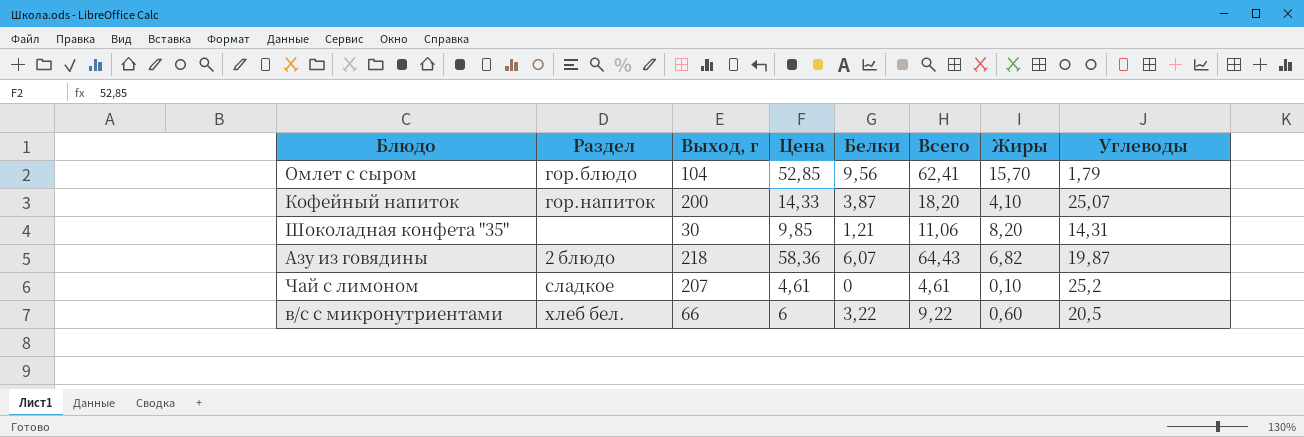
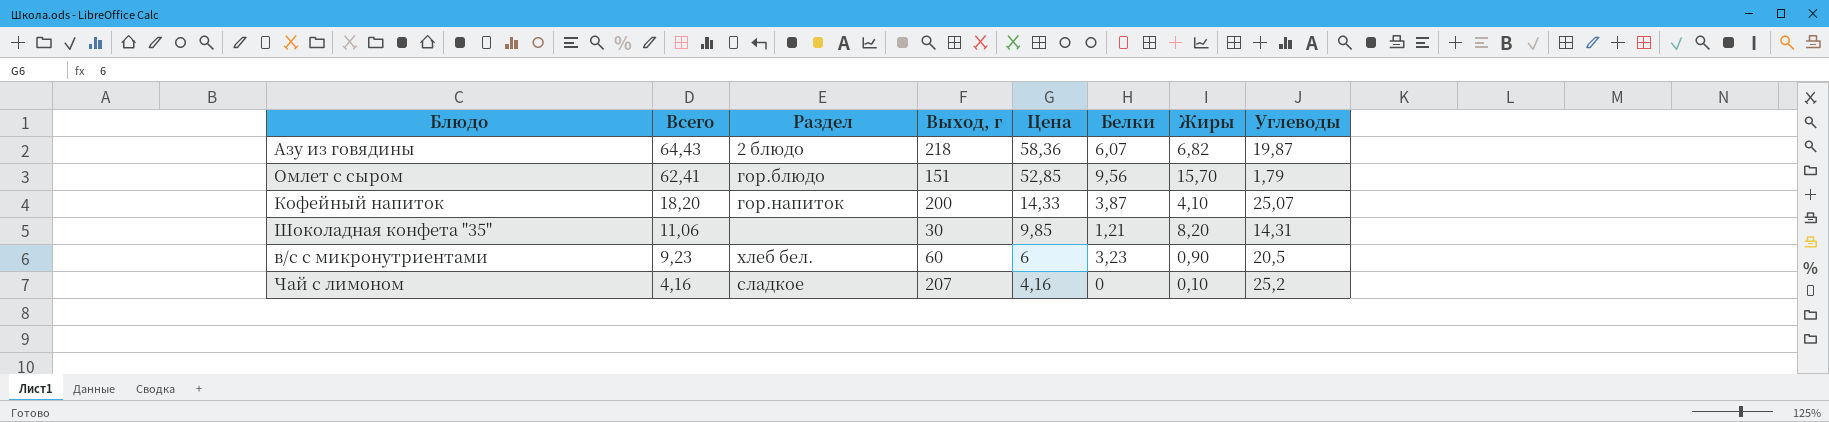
row order: none -> Всего descending
column Всего | position: 6 -> 2
Омлет с сыром | Выход, г: 104 -> 151
в/с с микронутриентами | Всего: 9,22 -> 9,23
в/с с микронутриентами | Выход, г: 66 -> 60
в/с с микронутриентами | Белки: 3,22 -> 3,23
в/с с микронутриентами | Жиры: 0,60 -> 0,90
Чай с лимоном | Всего: 4,61 -> 4,16
Чай с лимоном | Цена: 4,61 -> 4,16

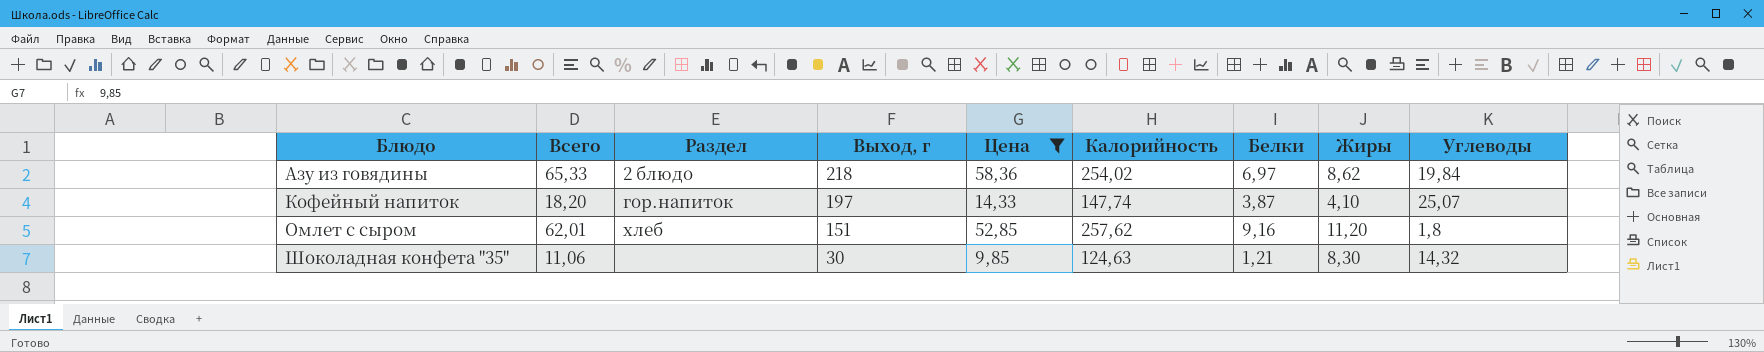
filter: none -> Цена >= 9,85
row order: Всего descending -> Блюдо ascending
column Калорийность | position: none -> 6
Азу из говядины | Всего: 64,43 -> 65,33
Азу из говядины | Белки: 6,07 -> 6,97
Азу из говядины | Жиры: 6,82 -> 8,62
Азу из говядины | Углеводы: 19,87 -> 19,84
Кофейный напиток | Выход, г: 200 -> 197
Омлет с сыром | Всего: 62,41 -> 62,01
Омлет с сыром | Раздел: гор.блюдо -> хлеб
Омлет с сыром | Белки: 9,56 -> 9,16
Омлет с сыром | Жиры: 15,70 -> 11,20
Омлет с сыром | Углеводы: 1,79 -> 1,8
Шоколадная конфета "35" | Жиры: 8,20 -> 8,30
Шоколадная конфета "35" | Углеводы: 14,31 -> 14,32

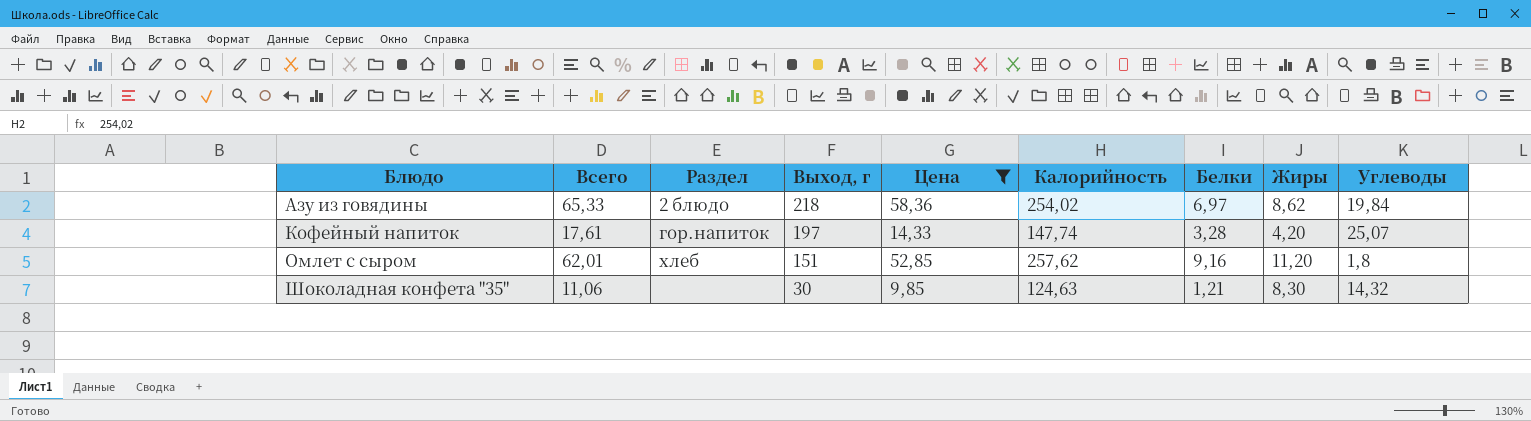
Кофейный напиток | Всего: 18,20 -> 17,61
Кофейный напиток | Белки: 3,87 -> 3,28
Кофейный напиток | Жиры: 4,10 -> 4,20

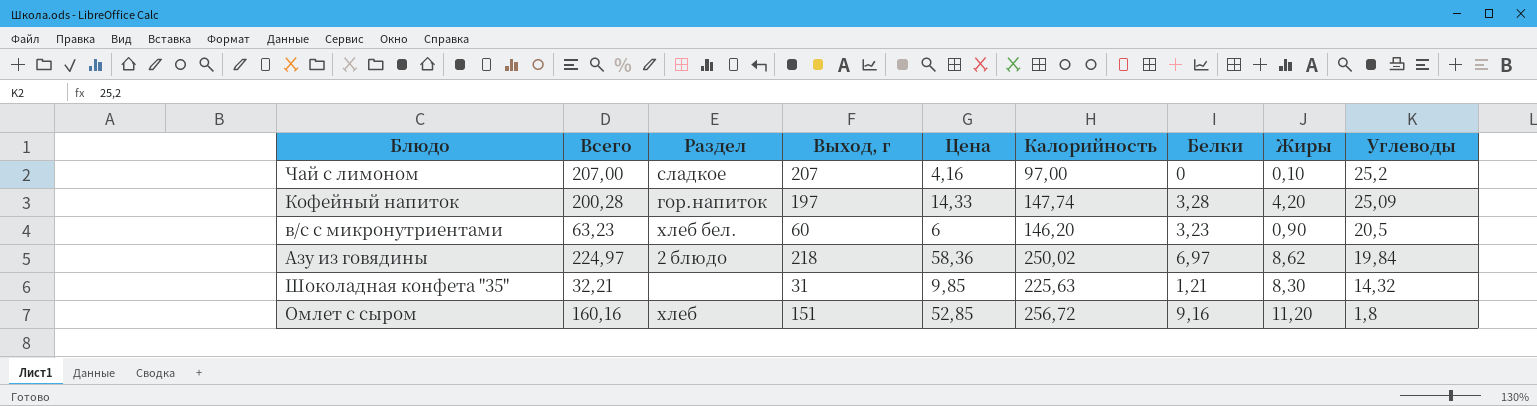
filter: Цена >= 9,85 -> none
row order: Блюдо ascending -> Углеводы descending
column Всего | formula: [Цена] + [Белки] -> [Выход, г] + [Белки]
Кофейный напиток | Углеводы: 25,07 -> 25,09
Азу из говядины | Калорийность: 254,02 -> 250,02
Шоколадная конфета "35" | Выход, г: 30 -> 31
Шоколадная конфета "35" | Калорийность: 124,63 -> 225,63
Омлет с сыром | Калорийность: 257,62 -> 256,72

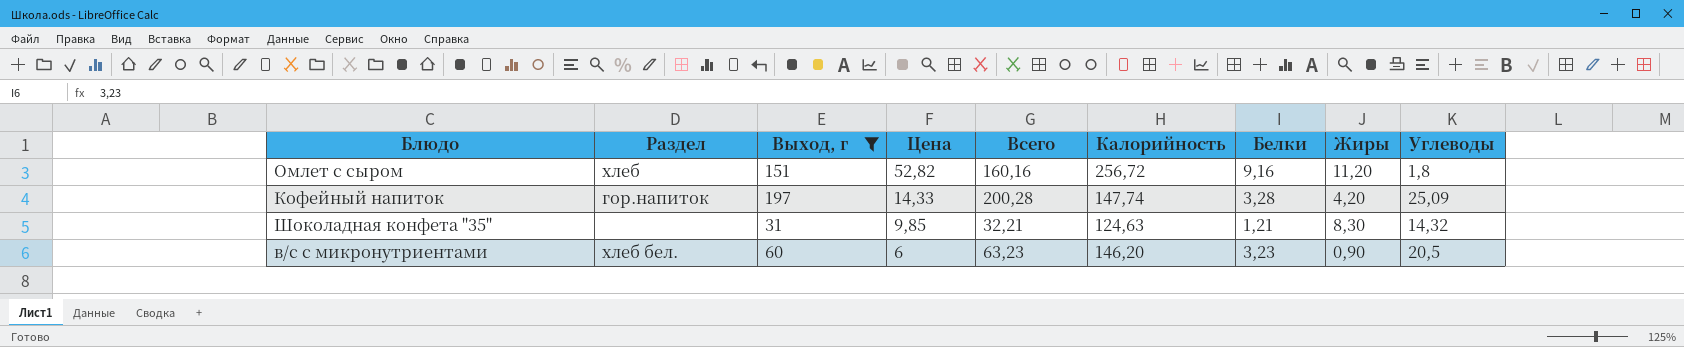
filter: none -> Выход, г <= 197
row order: Углеводы descending -> Цена descending
column Всего | position: 2 -> 5
Омлет с сыром | Цена: 52,85 -> 52,82
Шоколадная конфета "35" | Калорийность: 225,63 -> 124,63

